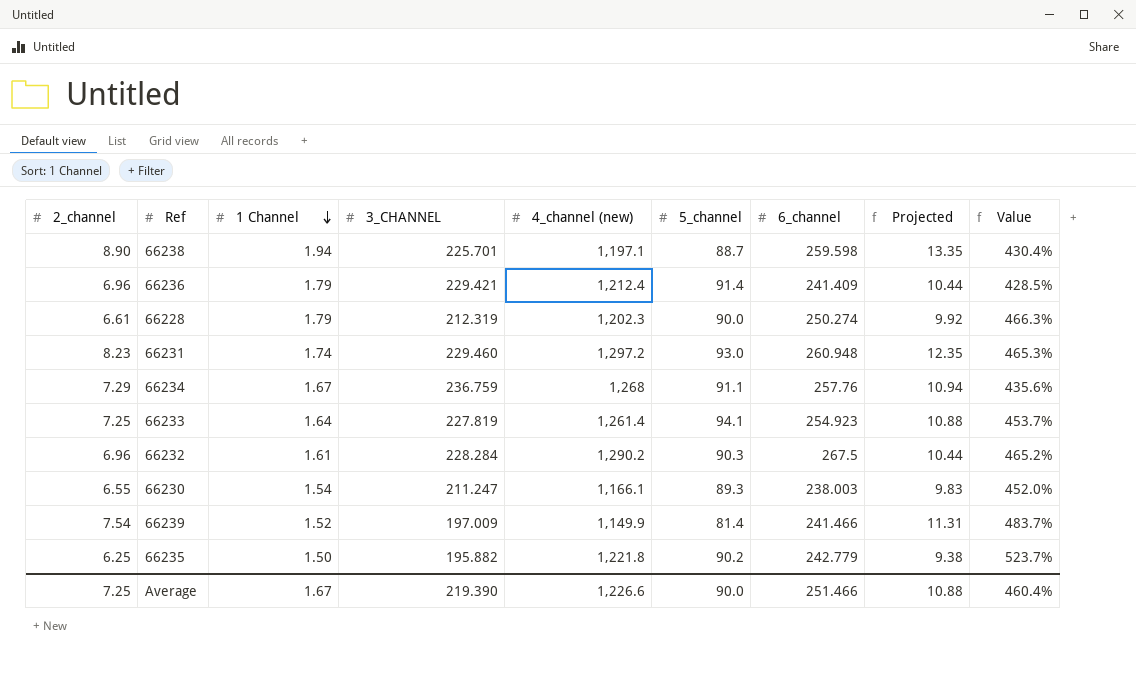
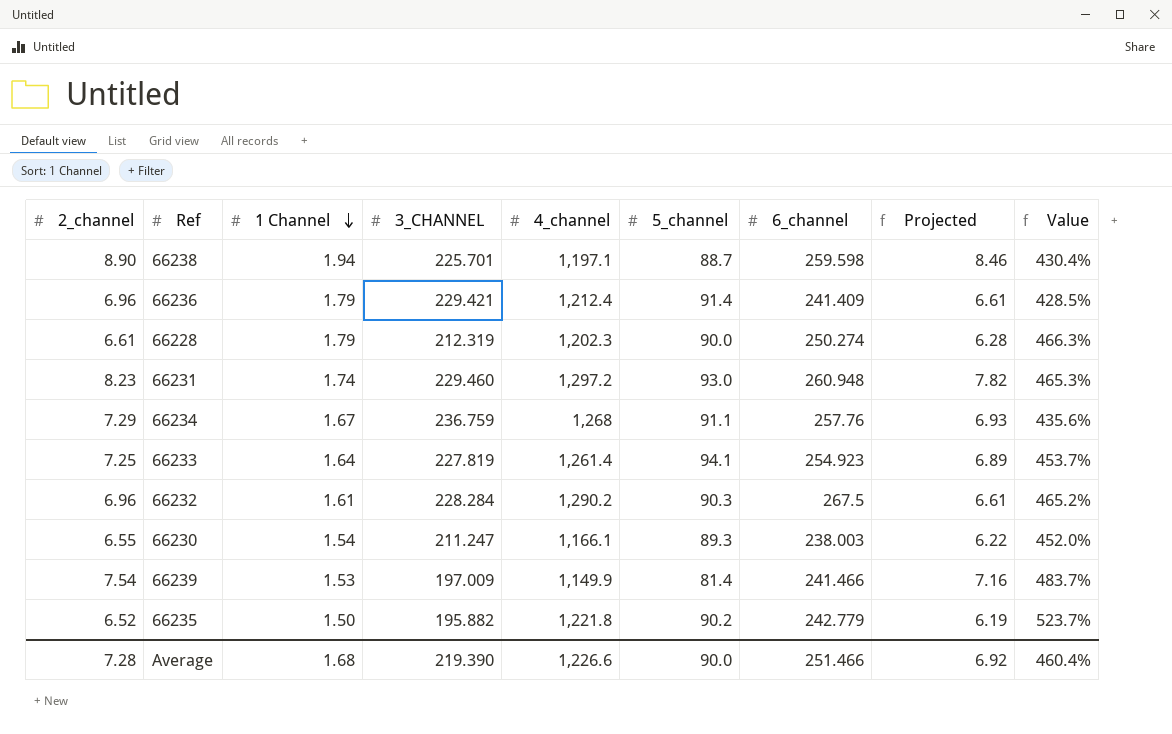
column name: 4_channel (new) -> 4_channel
column Projected | formula: [2_channel] * 1.5 -> [2_channel] * 0.95
66239 | 1 Channel: 1.52 -> 1.53
66235 | 2_channel: 6.25 -> 6.52
Average | 2_channel: 7.25 -> 7.28
Average | 1 Channel: 1.67 -> 1.68
Average | Projected: 10.88 -> 6.92

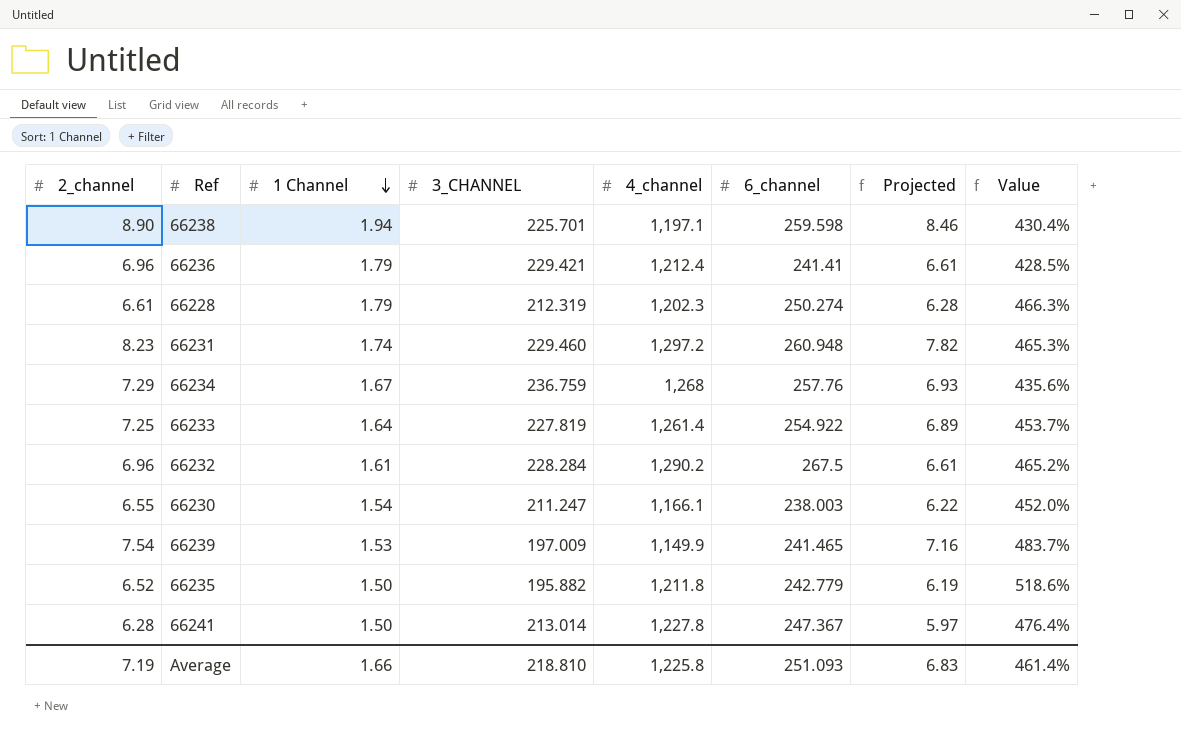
column 5_channel | position: 6 -> none
66236 | 6_channel: 241.409 -> 241.41
66233 | 6_channel: 254.923 -> 254.922
66239 | 6_channel: 241.466 -> 241.465
66235 | 4_channel: 1,221.8 -> 1,211.8
66235 | Value: 523.7% -> 518.6%
row 66241: none -> 6.28 | 1.50 | 213.014 | 1,227.8 | 247.367 | 5.97 | 476.4%
Average | 2_channel: 7.28 -> 7.19
Average | 1 Channel: 1.68 -> 1.66
Average | 3_CHANNEL: 219.390 -> 218.810
Average | 4_channel: 1,226.6 -> 1,225.8
Average | 6_channel: 251.466 -> 251.093
Average | Projected: 6.92 -> 6.83
Average | Value: 460.4% -> 461.4%

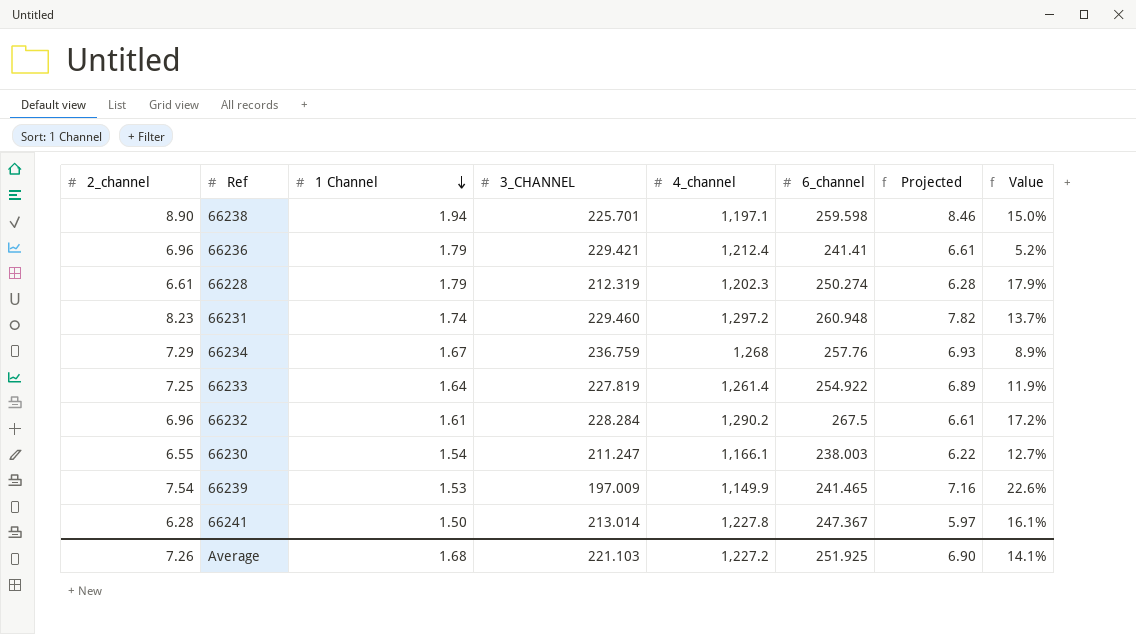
column Value | formula: ([4_channel] - [3_CHANNEL]) / [3_CHANNEL] -> ([6_channel] - [3_CHANNEL]) / [3_CHANNEL]
row 66235: 6.52 | 1.50 | 195.882 | 1,211.8 | 242.779 | 6.19 | 518.6% -> none
Average | 2_channel: 7.19 -> 7.26
Average | 1 Channel: 1.66 -> 1.68
Average | 3_CHANNEL: 218.810 -> 221.103
Average | 4_channel: 1,225.8 -> 1,227.2
Average | 6_channel: 251.093 -> 251.925
Average | Projected: 6.83 -> 6.90
Average | Value: 461.4% -> 14.1%

